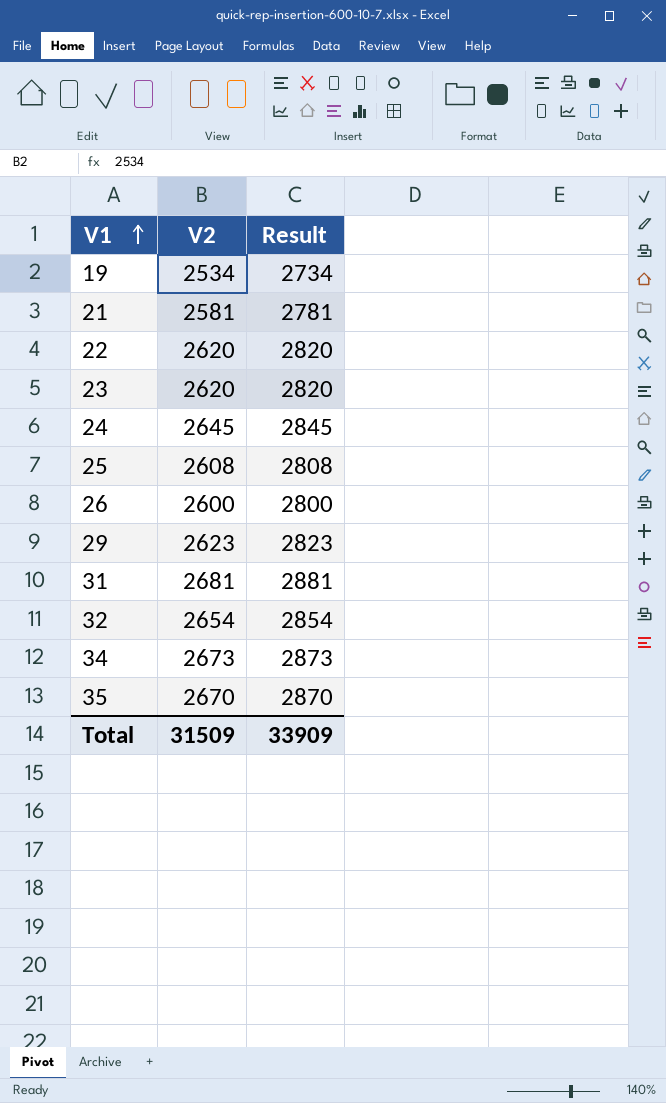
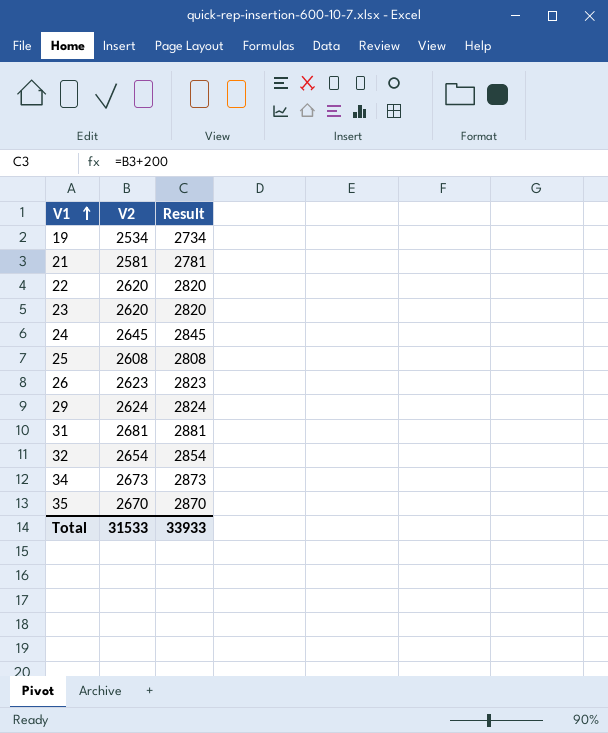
26 | V2: 2600 -> 2623
26 | Result: 2800 -> 2823
29 | V2: 2623 -> 2624
29 | Result: 2823 -> 2824
Total | V2: 31509 -> 31533
Total | Result: 33909 -> 33933

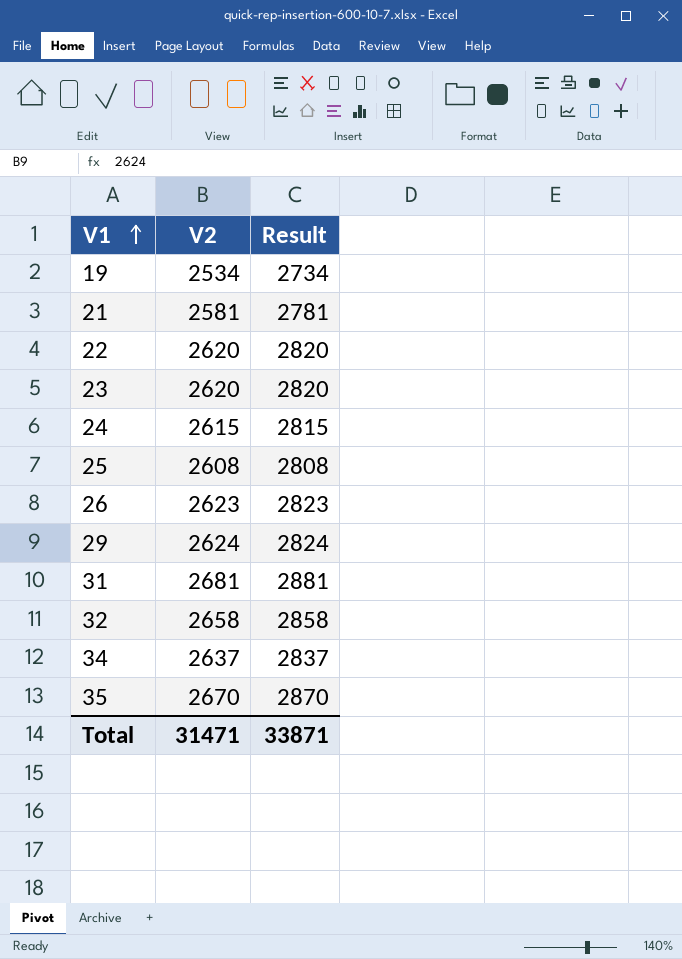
24 | V2: 2645 -> 2615
24 | Result: 2845 -> 2815
32 | V2: 2654 -> 2658
32 | Result: 2854 -> 2858
34 | V2: 2673 -> 2637
34 | Result: 2873 -> 2837
Total | V2: 31533 -> 31471
Total | Result: 33933 -> 33871

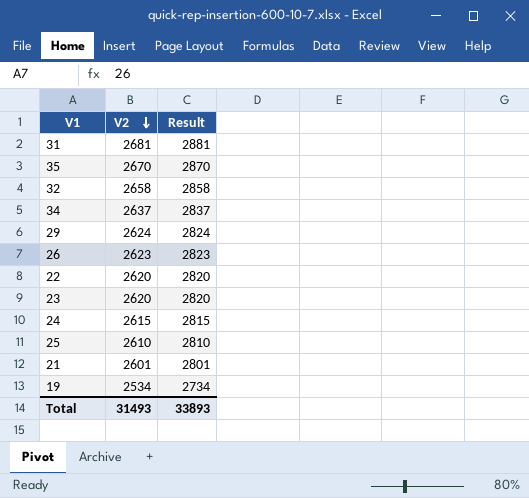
row order: V1 ascending -> V2 descending
25 | V2: 2608 -> 2610
25 | Result: 2808 -> 2810
21 | V2: 2581 -> 2601
21 | Result: 2781 -> 2801
Total | V2: 31471 -> 31493
Total | Result: 33871 -> 33893

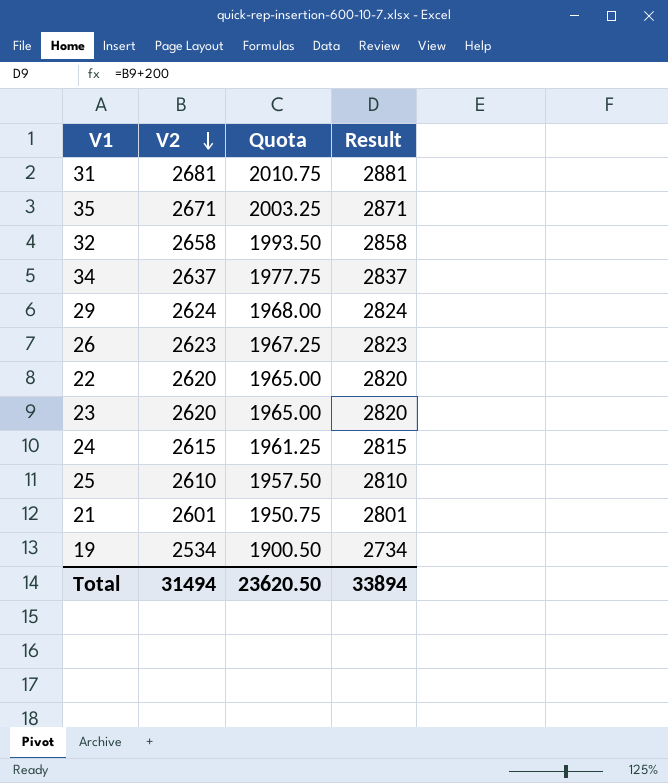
column Quota | formula: none -> [V2] * 0.75
35 | V2: 2670 -> 2671
35 | Result: 2870 -> 2871
Total | V2: 31493 -> 31494
Total | Result: 33893 -> 33894

